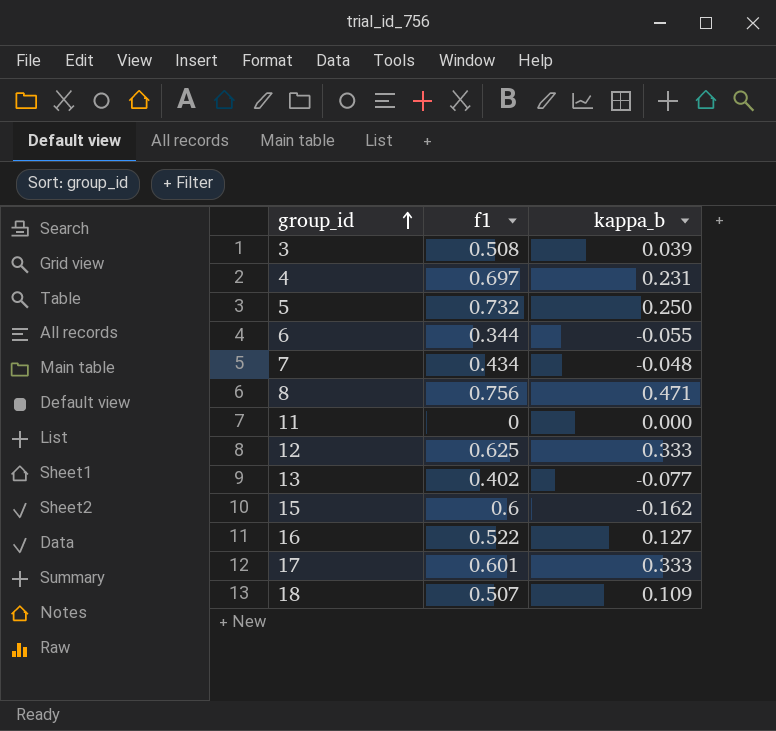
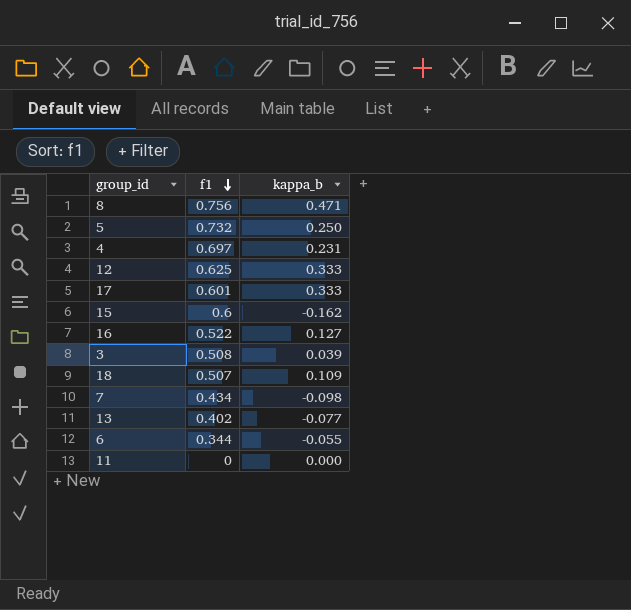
row order: group_id ascending -> f1 descending
7 | kappa_b: -0.048 -> -0.098

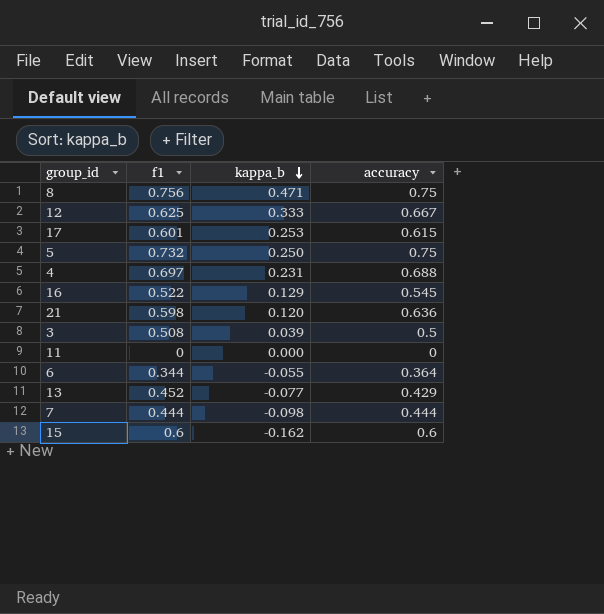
row order: f1 descending -> kappa_b descending
column accuracy | position: none -> 4
row 18: 0.507 | 0.109 -> none
17 | kappa_b: 0.333 -> 0.253
16 | kappa_b: 0.127 -> 0.129
row 21: none -> 0.598 | 0.120 | 0.636
13 | f1: 0.402 -> 0.452
7 | f1: 0.434 -> 0.444

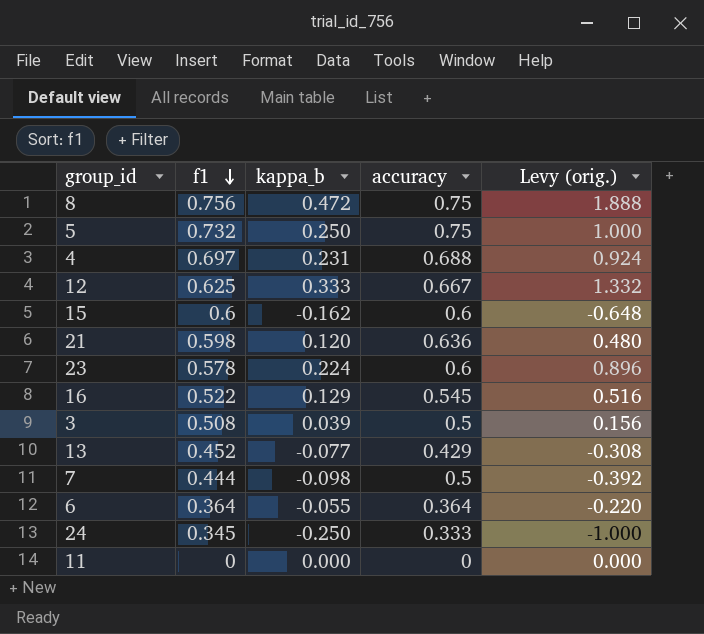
row order: kappa_b descending -> f1 descending
column Levy (orig.) | formula: none -> [kappa_b] * 4
row 17: 0.601 | 0.253 | 0.615 -> none
8 | kappa_b: 0.471 -> 0.472
row 23: none -> 0.578 | 0.224 | 0.6 | 0.896
7 | accuracy: 0.444 -> 0.5
6 | f1: 0.344 -> 0.364
row 24: none -> 0.345 | -0.250 | 0.333 | -1.000

